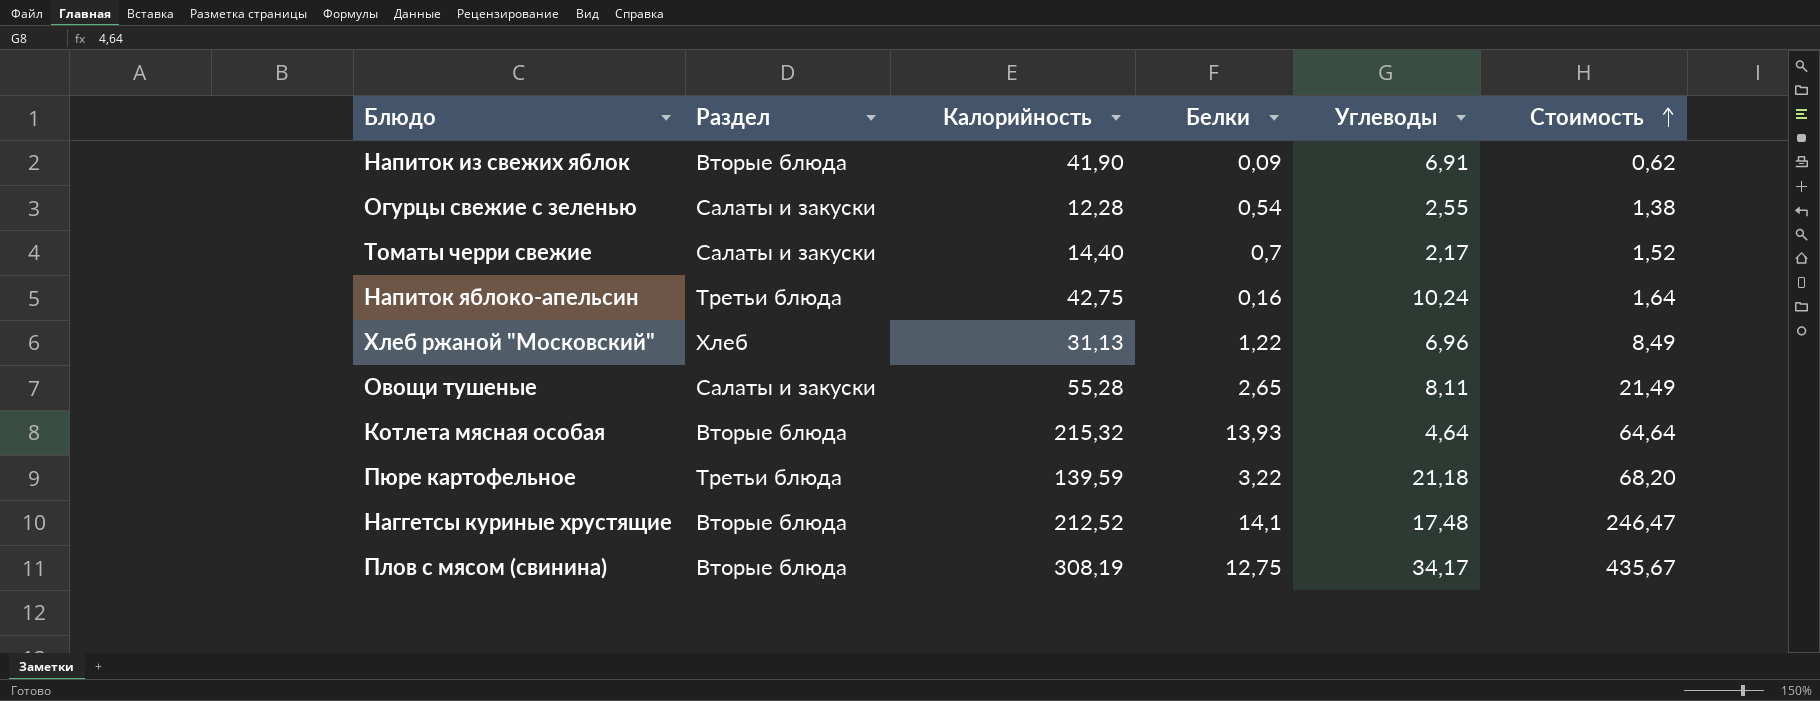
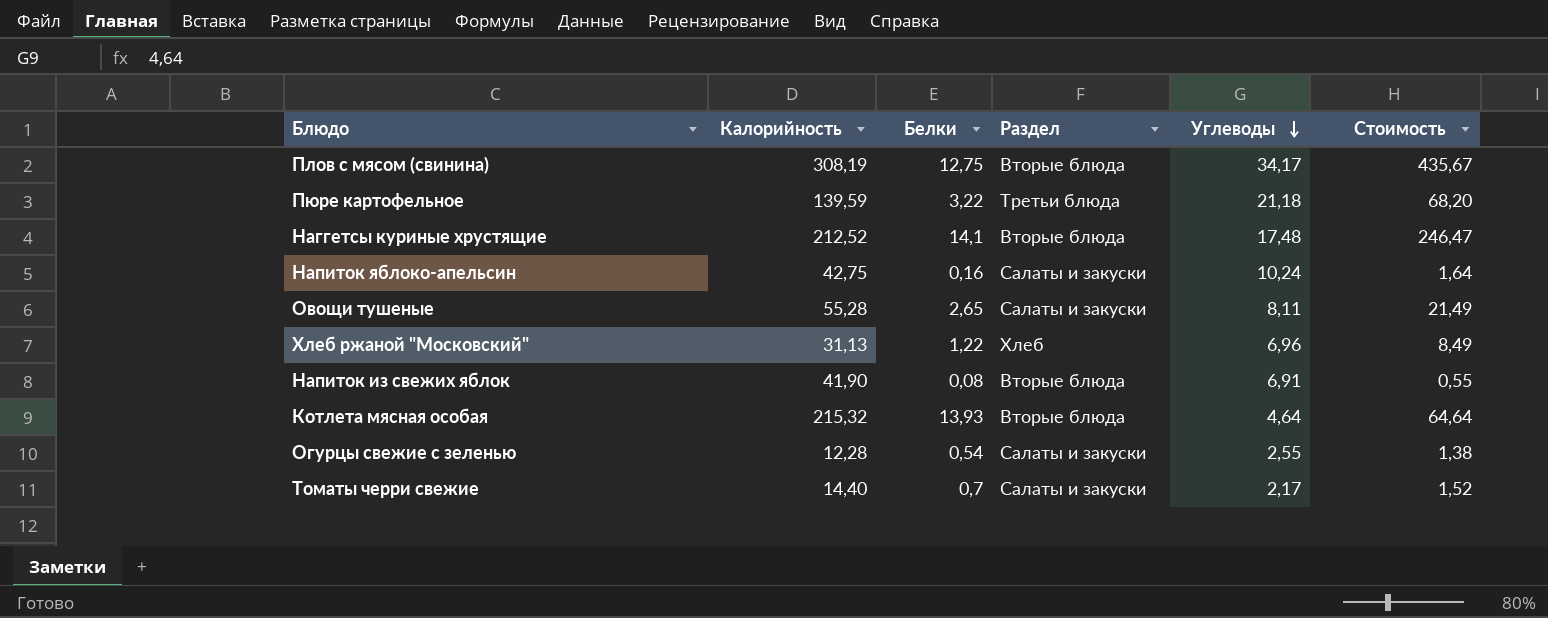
row order: Стоимость ascending -> Углеводы descending
column Раздел | position: 2 -> 4
Напиток яблоко-апельсин | Раздел: Третьи блюда -> Салаты и закуски
Напиток из свежих яблок | Белки: 0,09 -> 0,08
Напиток из свежих яблок | Стоимость: 0,62 -> 0,55

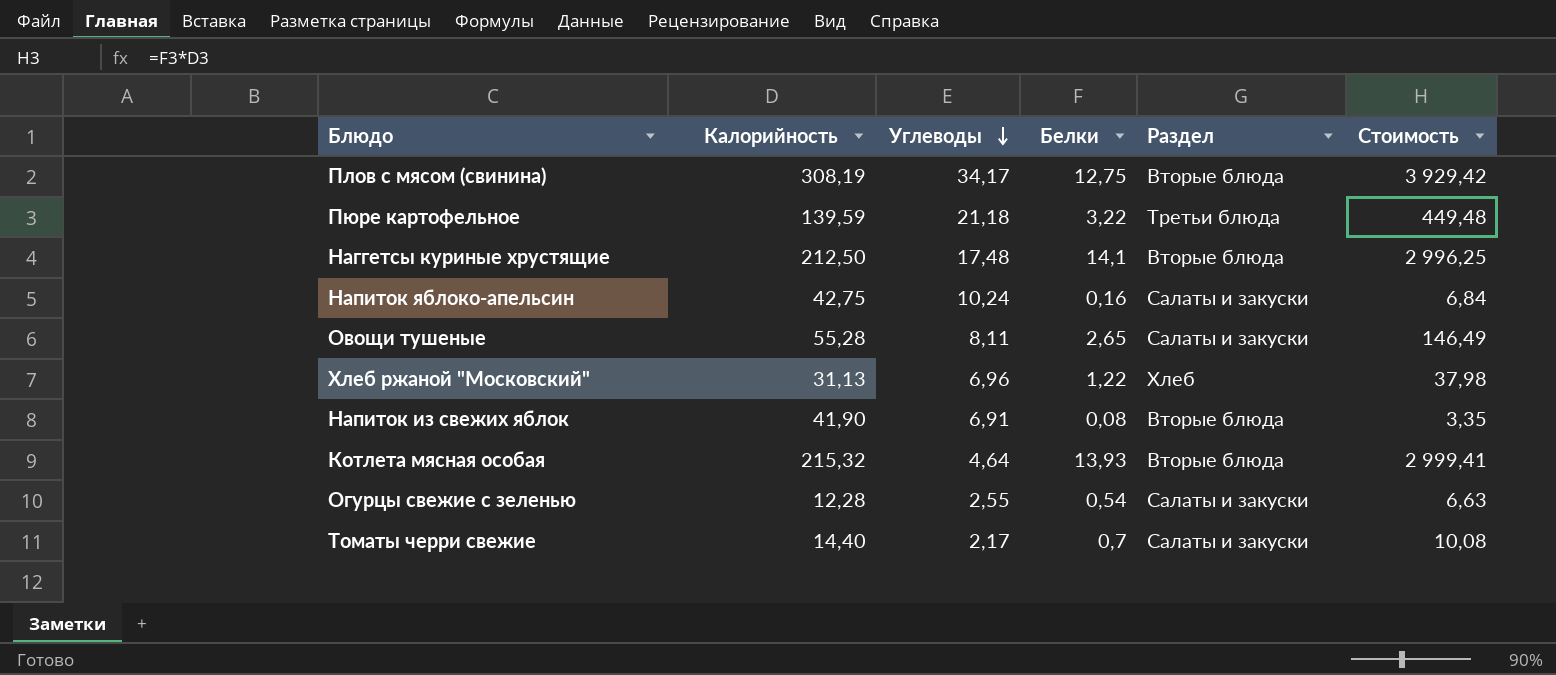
column Углеводы | position: 5 -> 3
column Стоимость | formula: [Белки] * [Углеводы] -> [Калорийность] * [Белки]
Наггетсы куриные хрустящие | Калорийность: 212,52 -> 212,50

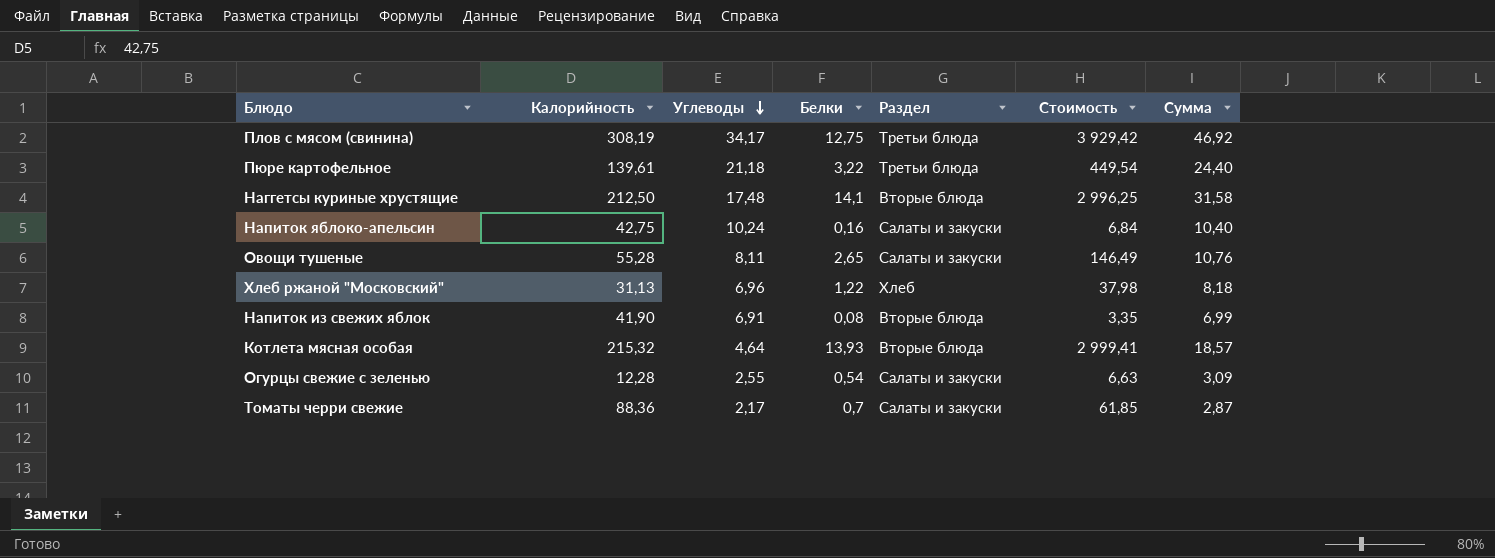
column Сумма | formula: none -> [Углеводы] + [Белки]
Плов с мясом (свинина) | Раздел: Вторые блюда -> Третьи блюда
Пюре картофельное | Калорийность: 139,59 -> 139,61
Пюре картофельное | Стоимость: 449,48 -> 449,54
Томаты черри свежие | Калорийность: 14,40 -> 88,36
Томаты черри свежие | Стоимость: 10,08 -> 61,85

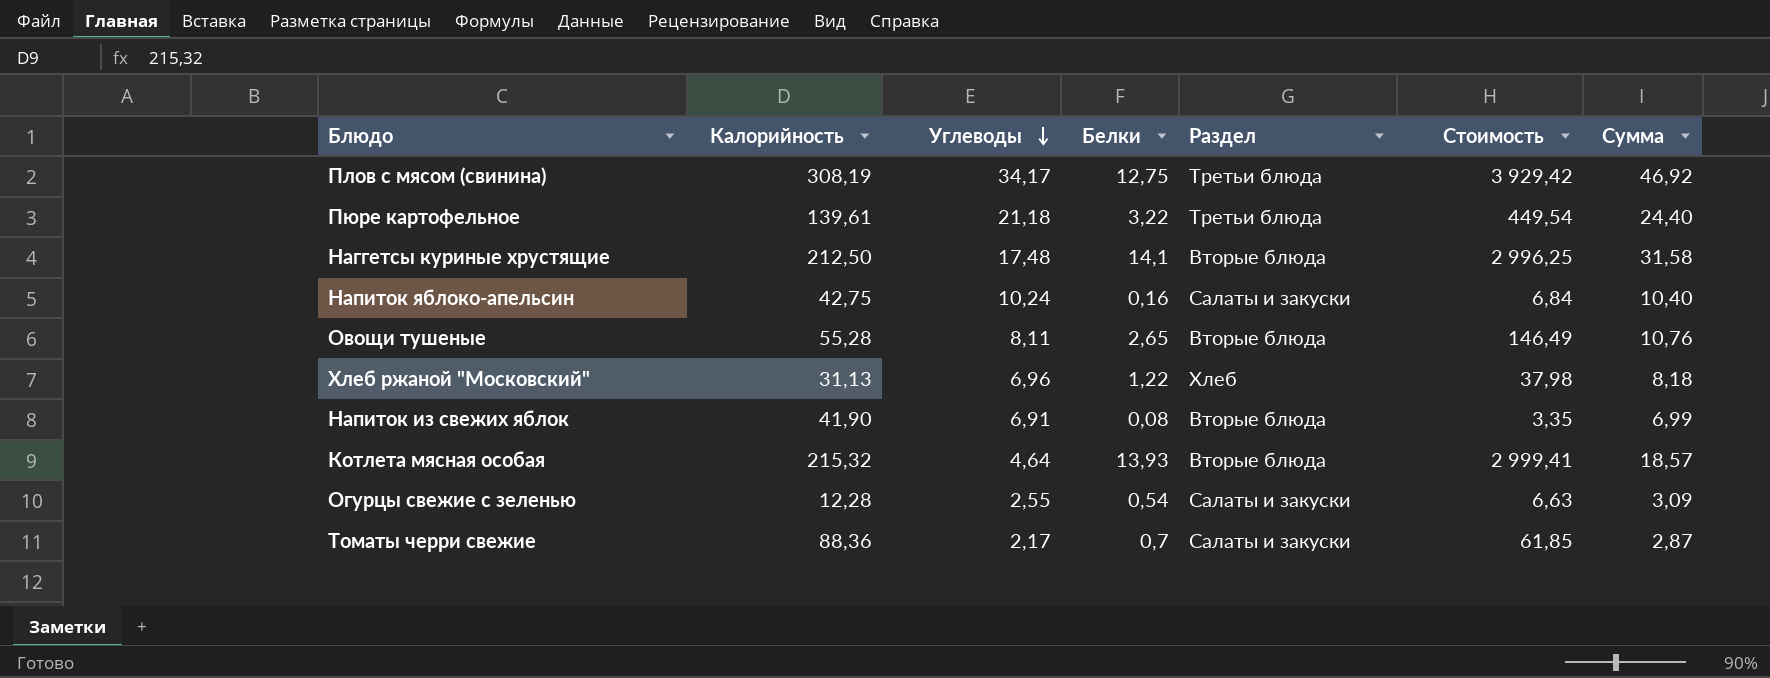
Овощи тушеные | Раздел: Салаты и закуски -> Вторые блюда

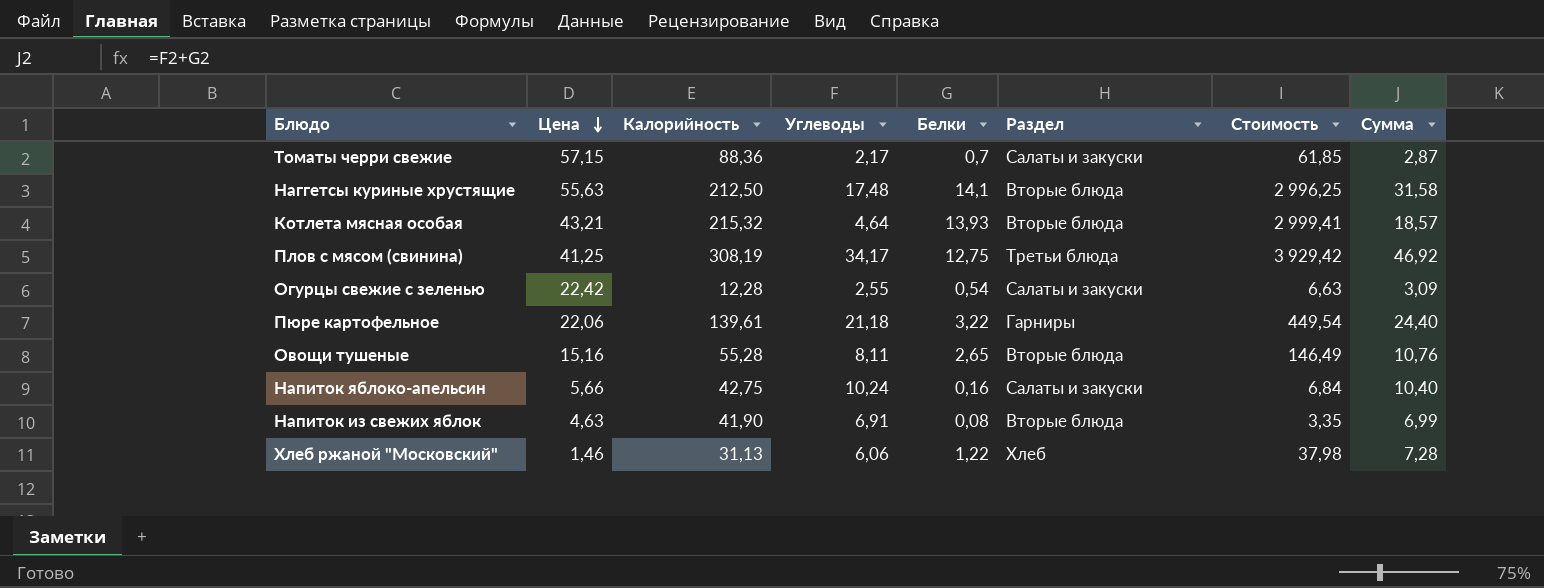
row order: Углеводы descending -> Цена descending
column Цена | position: none -> 2
Пюре картофельное | Раздел: Третьи блюда -> Гарниры
Хлеб ржаной "Московский" | Углеводы: 6,96 -> 6,06
Хлеб ржаной "Московский" | Сумма: 8,18 -> 7,28

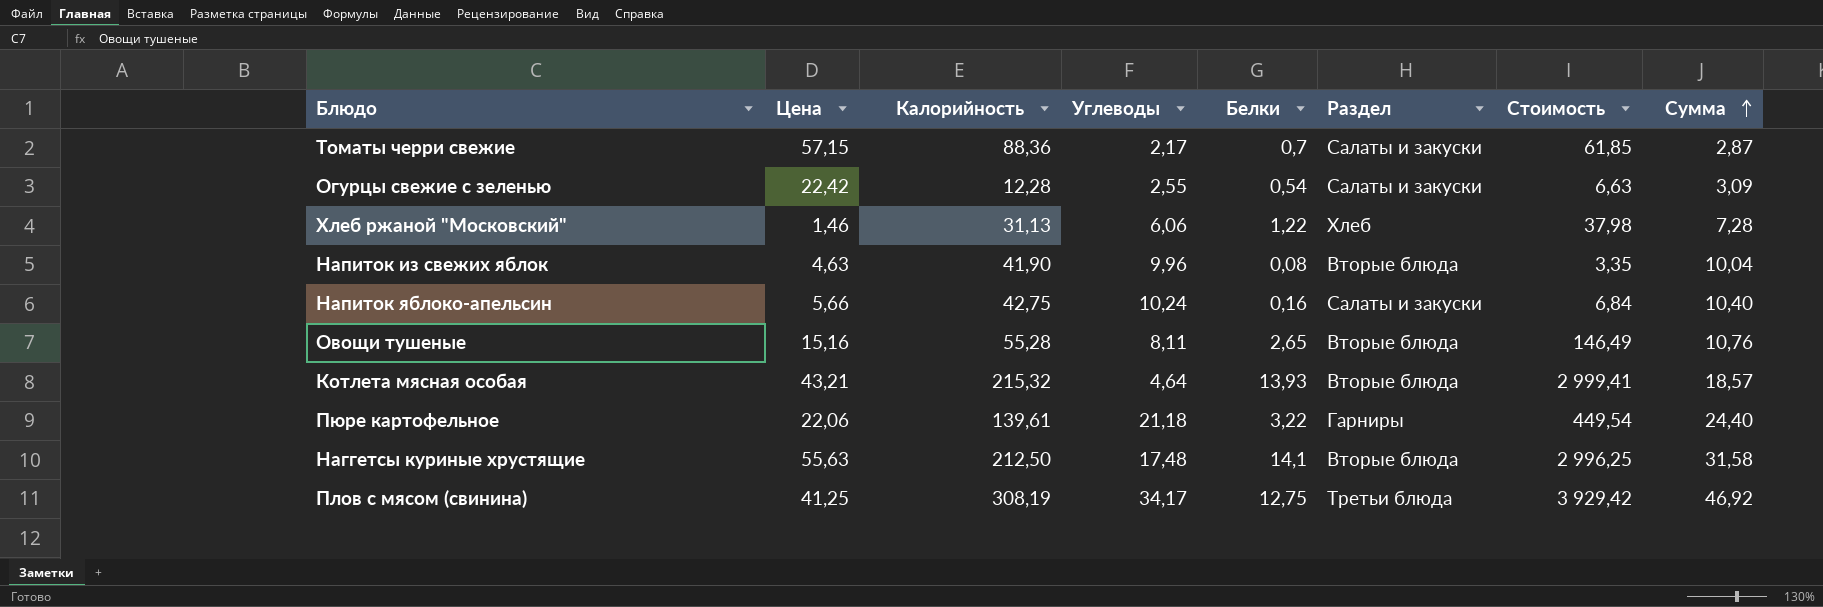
row order: Цена descending -> Сумма ascending
Напиток из свежих яблок | Углеводы: 6,91 -> 9,96
Напиток из свежих яблок | Сумма: 6,99 -> 10,04

